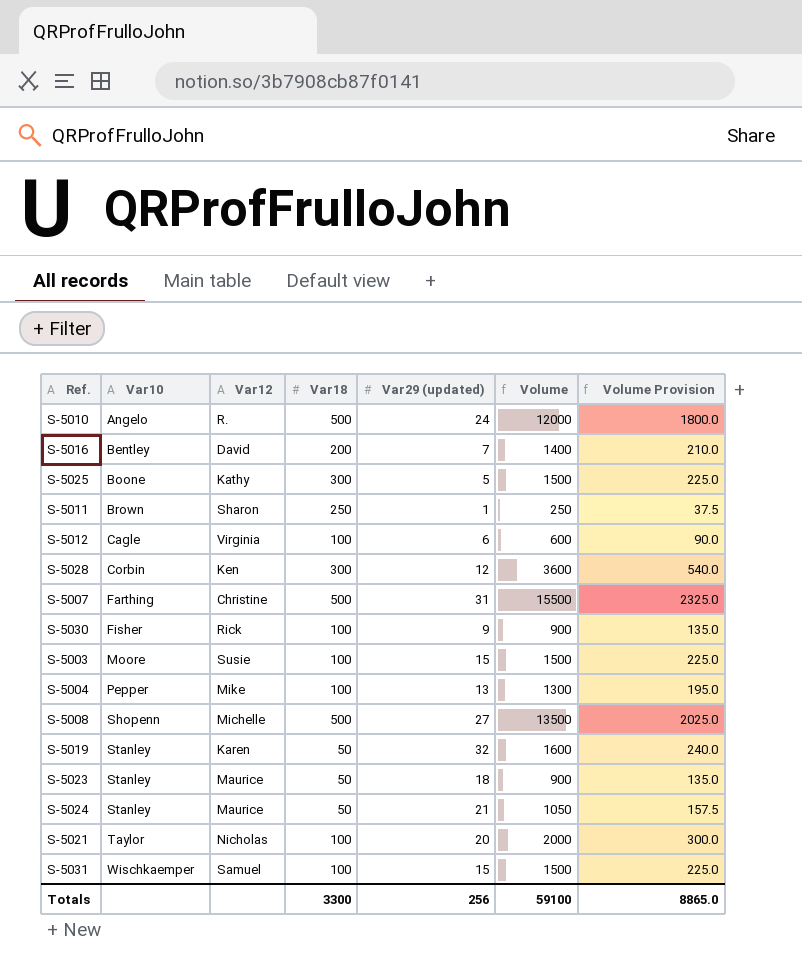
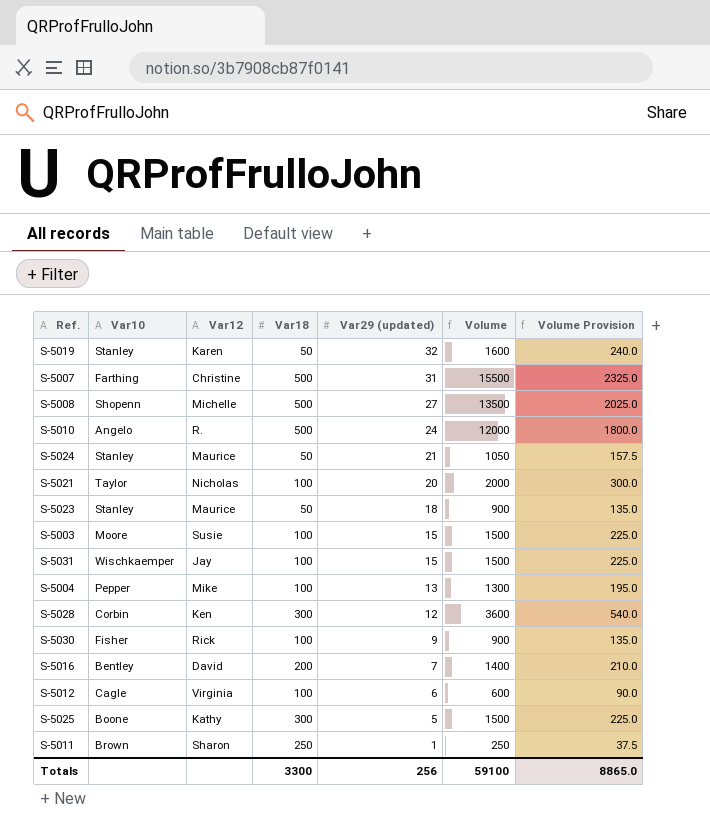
row order: Var10 ascending -> Var29 (updated) descending
S-5031 | Var12: Samuel -> Jay

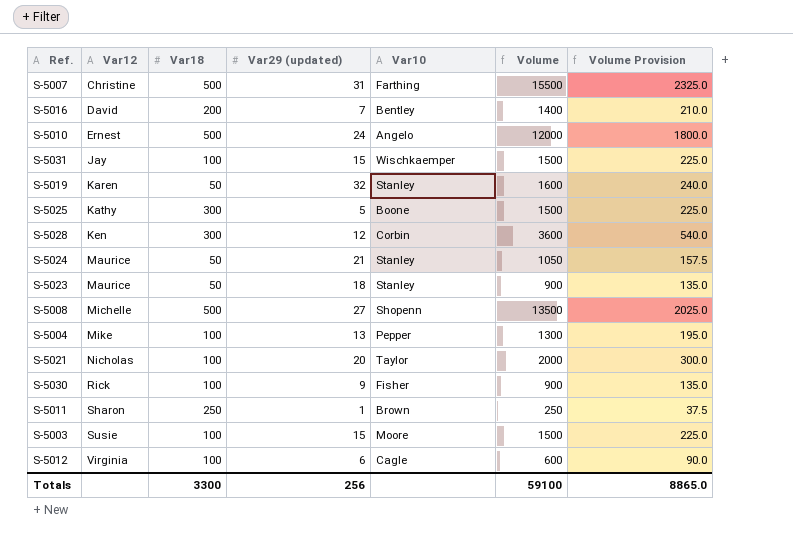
row order: Var29 (updated) descending -> Var12 ascending
column Var10 | position: 2 -> 5
S-5010 | Var12: R. -> Ernest

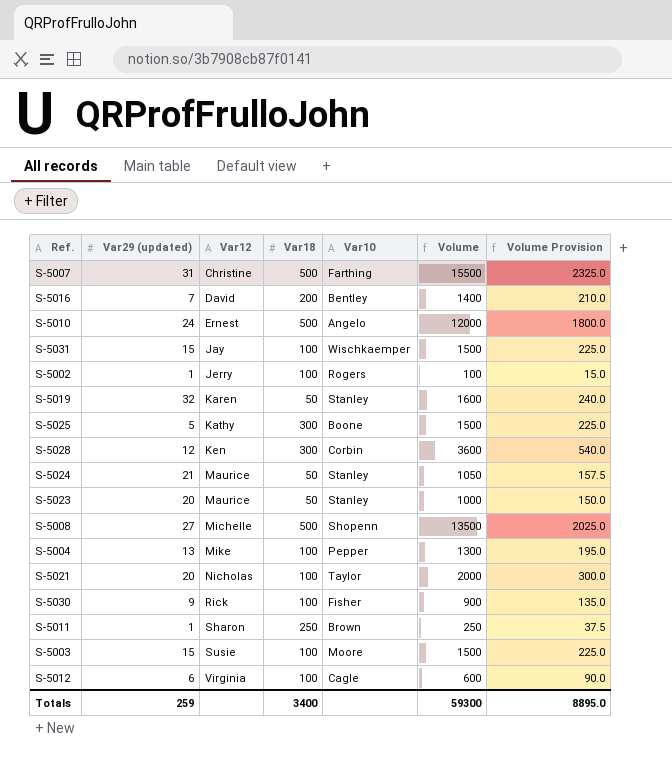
column Var29 (updated) | position: 4 -> 2
row S-5002: none -> 1 | Jerry | 100 | Rogers | 100 | 15.0
S-5023 | Var29 (updated): 18 -> 20
S-5023 | Volume: 900 -> 1000
S-5023 | Volume Provision: 135.0 -> 150.0
Totals | Var29 (updated): 256 -> 259
Totals | Var18: 3300 -> 3400
Totals | Volume: 59100 -> 59300
Totals | Volume Provision: 8865.0 -> 8895.0

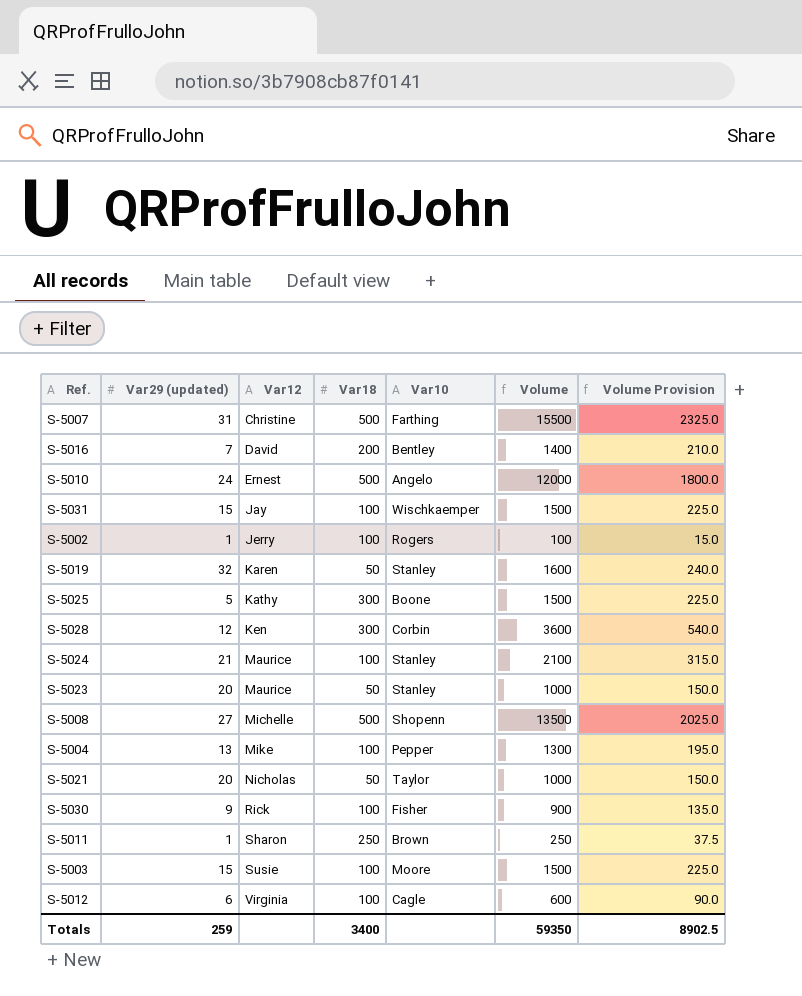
S-5024 | Var18: 50 -> 100
S-5024 | Volume: 1050 -> 2100
S-5024 | Volume Provision: 157.5 -> 315.0
S-5021 | Var18: 100 -> 50
S-5021 | Volume: 2000 -> 1000
S-5021 | Volume Provision: 300.0 -> 150.0
Totals | Volume: 59300 -> 59350
Totals | Volume Provision: 8895.0 -> 8902.5

